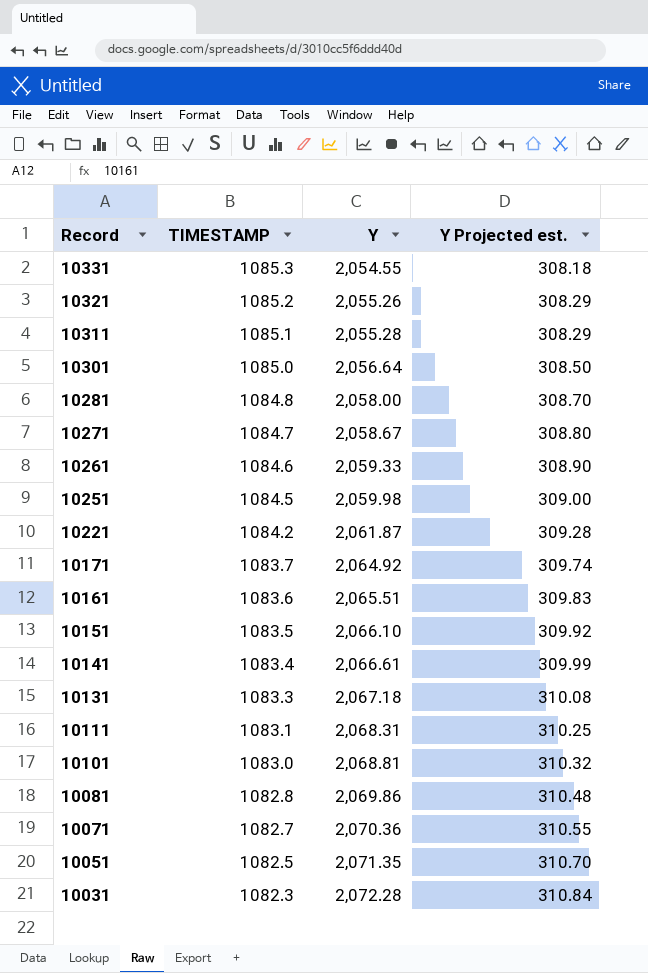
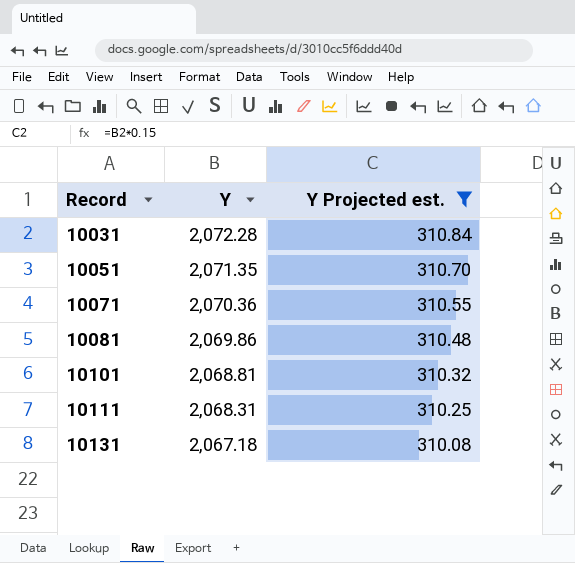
filter: none -> Y Projected est. >= 310.08
row order: Record descending -> Record ascending
column TIMESTAMP | position: 2 -> none

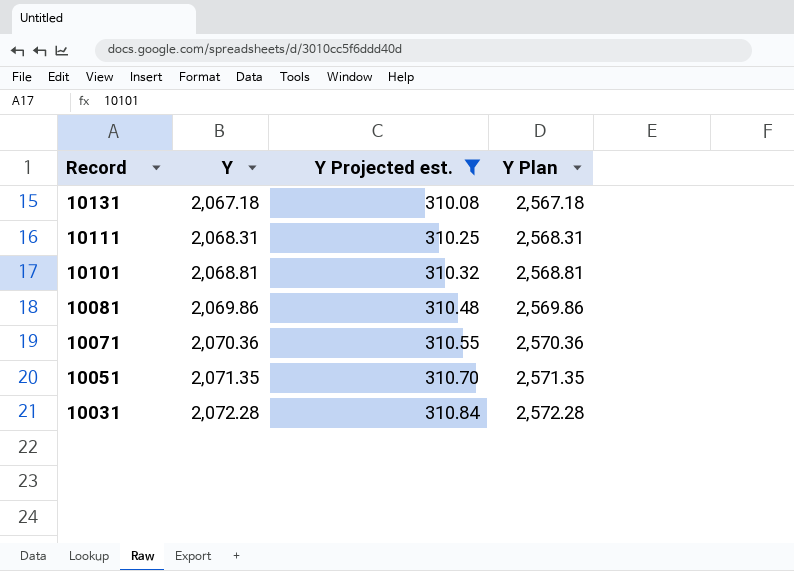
row order: Record ascending -> Record descending
column Y Plan | formula: none -> [Y] + 500

